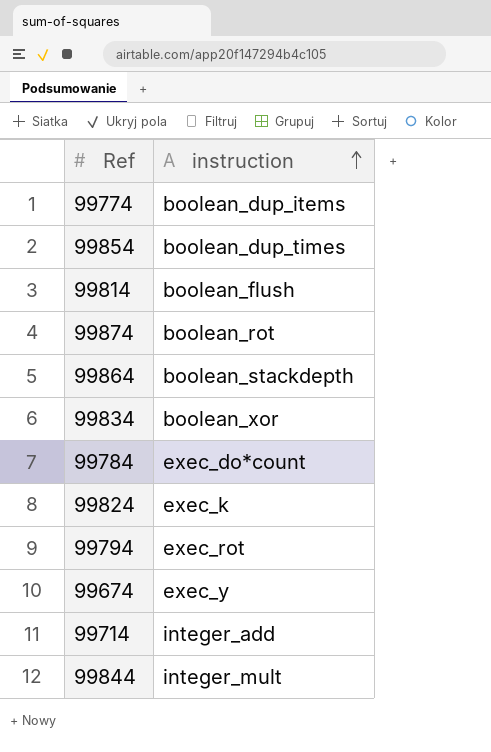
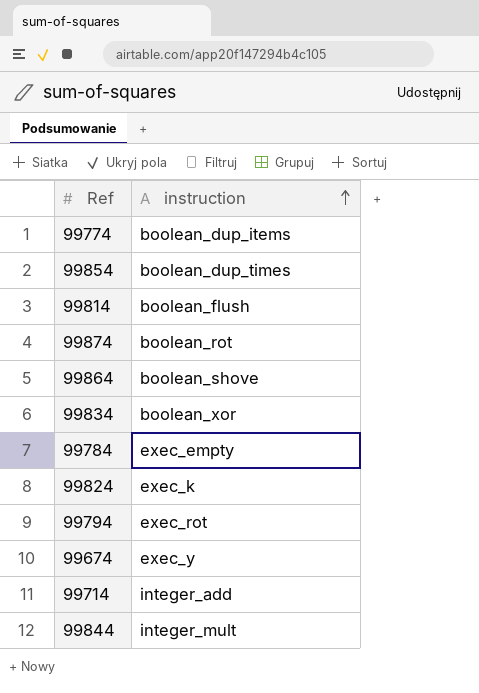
99864 | instruction: boolean_stackdepth -> boolean_shove
99784 | instruction: exec_do*count -> exec_empty

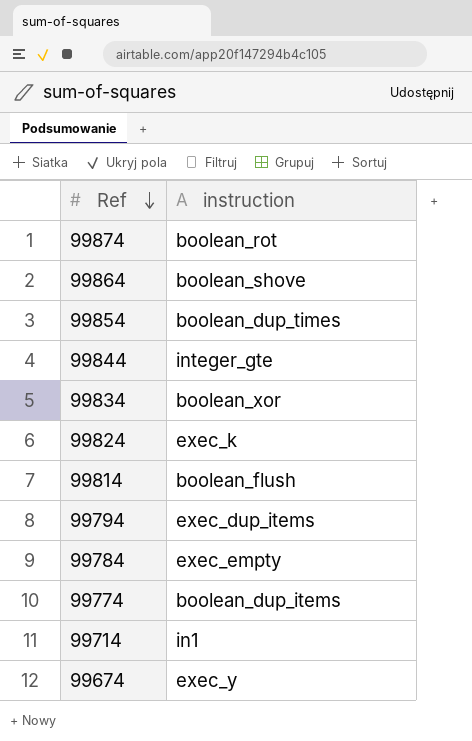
row order: instruction ascending -> Ref descending
99844 | instruction: integer_mult -> integer_gte
99794 | instruction: exec_rot -> exec_dup_items
99714 | instruction: integer_add -> in1

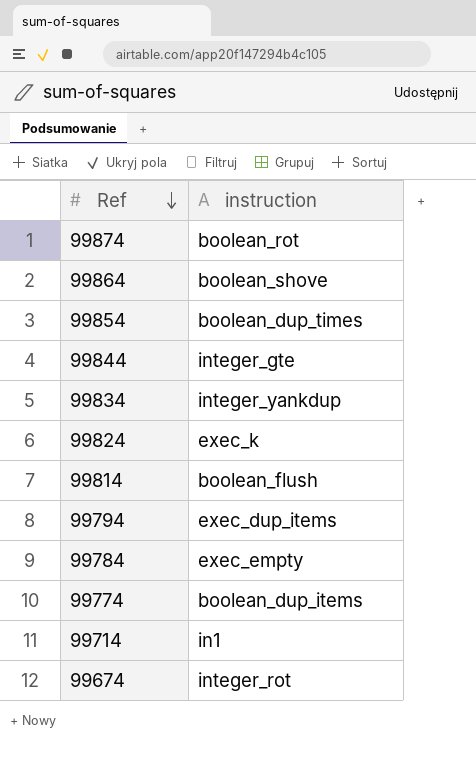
99834 | instruction: boolean_xor -> integer_yankdup
99674 | instruction: exec_y -> integer_rot

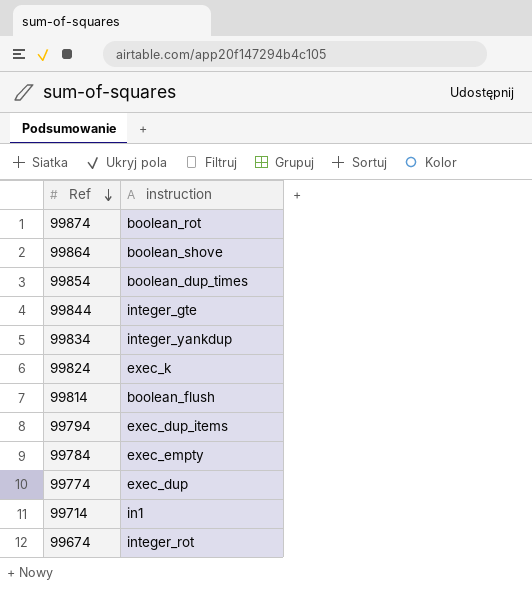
99774 | instruction: boolean_dup_items -> exec_dup

